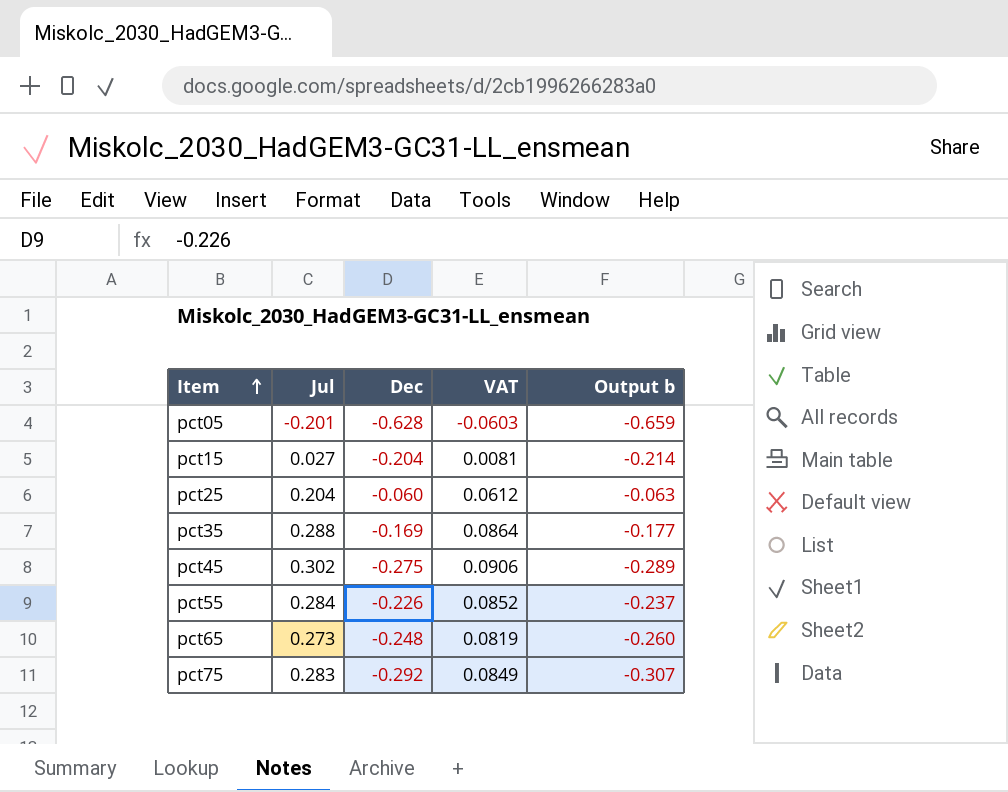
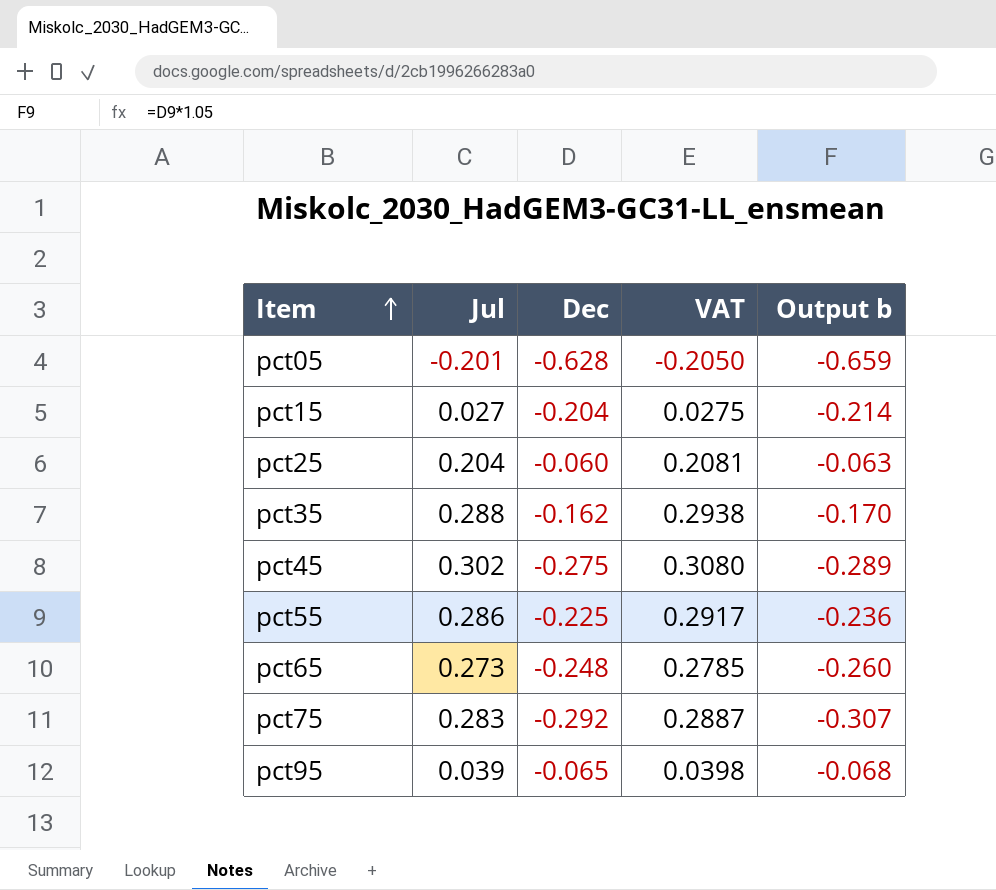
column VAT | formula: [Jul] * 0.3 -> [Jul] * 1.02
pct35 | Dec: -0.169 -> -0.162
pct35 | Output b: -0.177 -> -0.170
pct55 | Jul: 0.284 -> 0.286
pct55 | Dec: -0.226 -> -0.225
pct55 | Output b: -0.237 -> -0.236
row pct95: none -> 0.039 | -0.065 | 0.0398 | -0.068

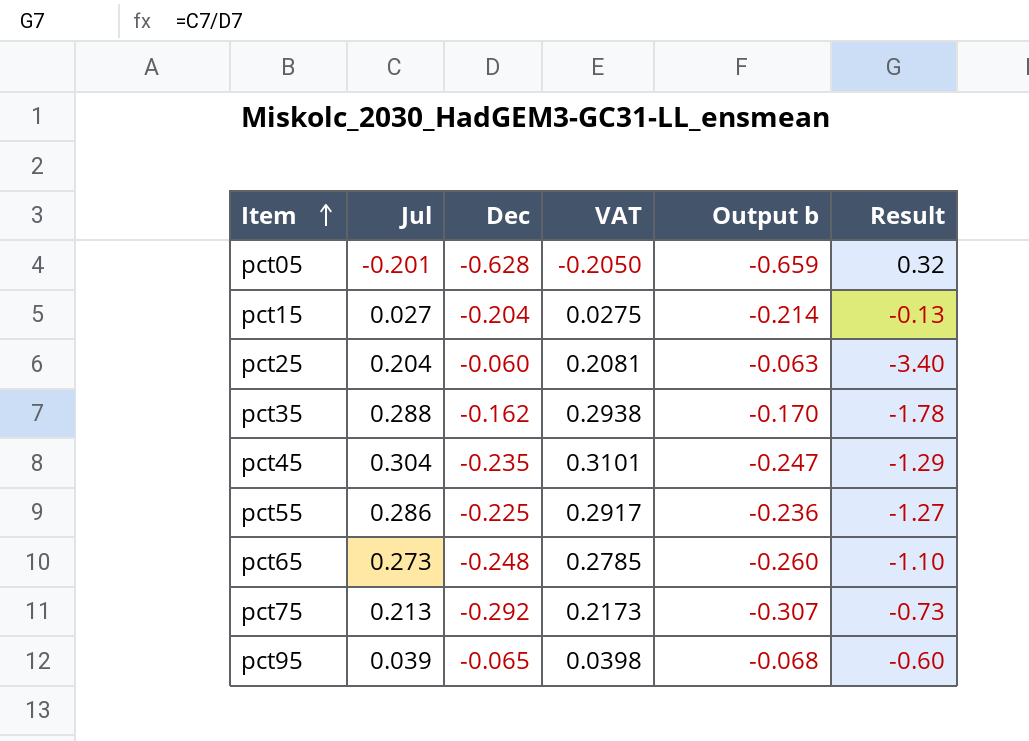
column Result | formula: none -> [Jul] / [Dec]
pct45 | Jul: 0.302 -> 0.304
pct45 | Dec: -0.275 -> -0.235
pct45 | VAT: 0.3080 -> 0.3101
pct45 | Output b: -0.289 -> -0.247
pct75 | Jul: 0.283 -> 0.213
pct75 | VAT: 0.2887 -> 0.2173

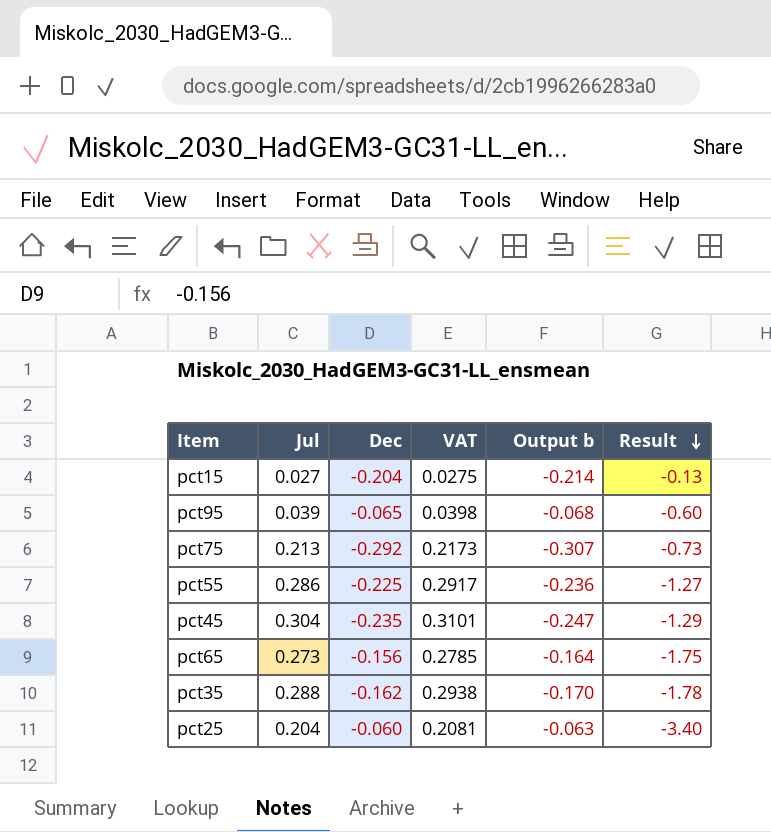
row order: Item ascending -> Result descending
row pct05: -0.201 | -0.628 | -0.2050 | -0.659 | 0.32 -> none
pct65 | Dec: -0.248 -> -0.156
pct65 | Output b: -0.260 -> -0.164
pct65 | Result: -1.10 -> -1.75

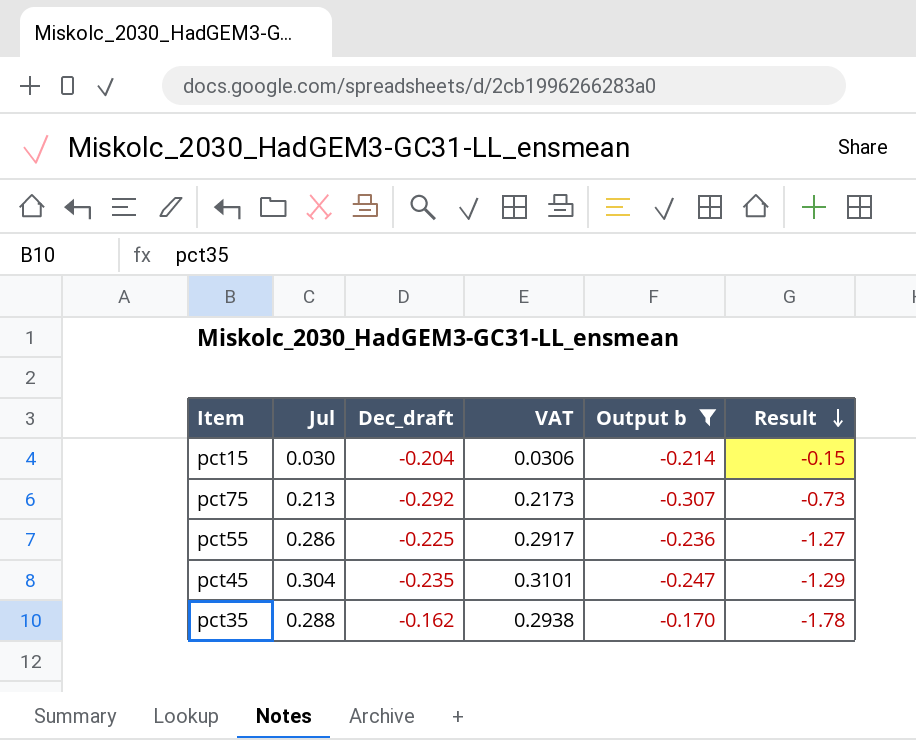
filter: none -> Output b <= -0.170
column name: Dec -> Dec_draft
pct15 | Jul: 0.027 -> 0.030
pct15 | VAT: 0.0275 -> 0.0306
pct15 | Result: -0.13 -> -0.15

